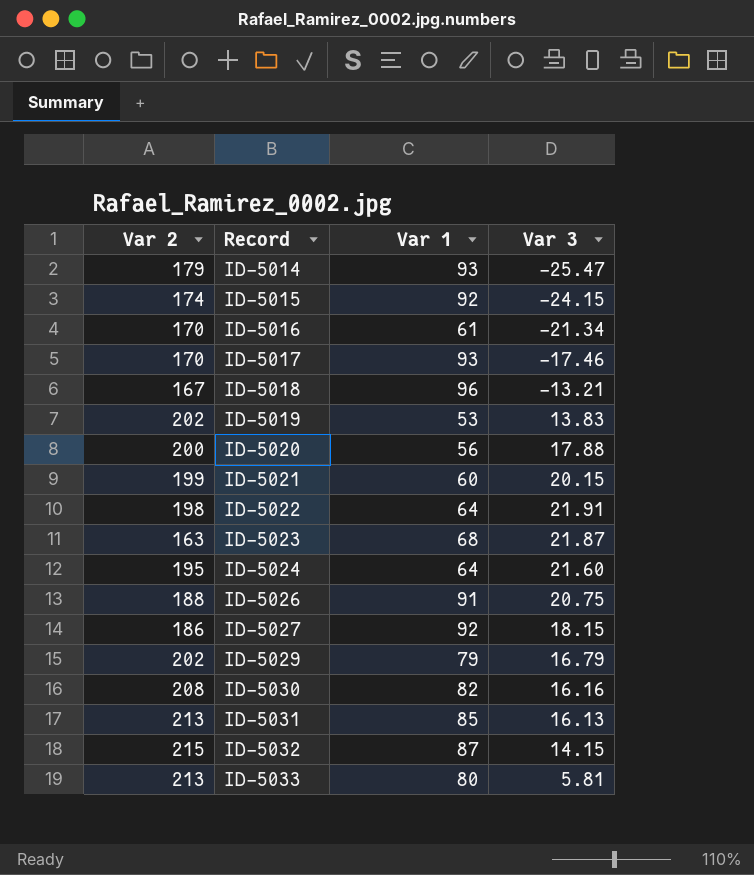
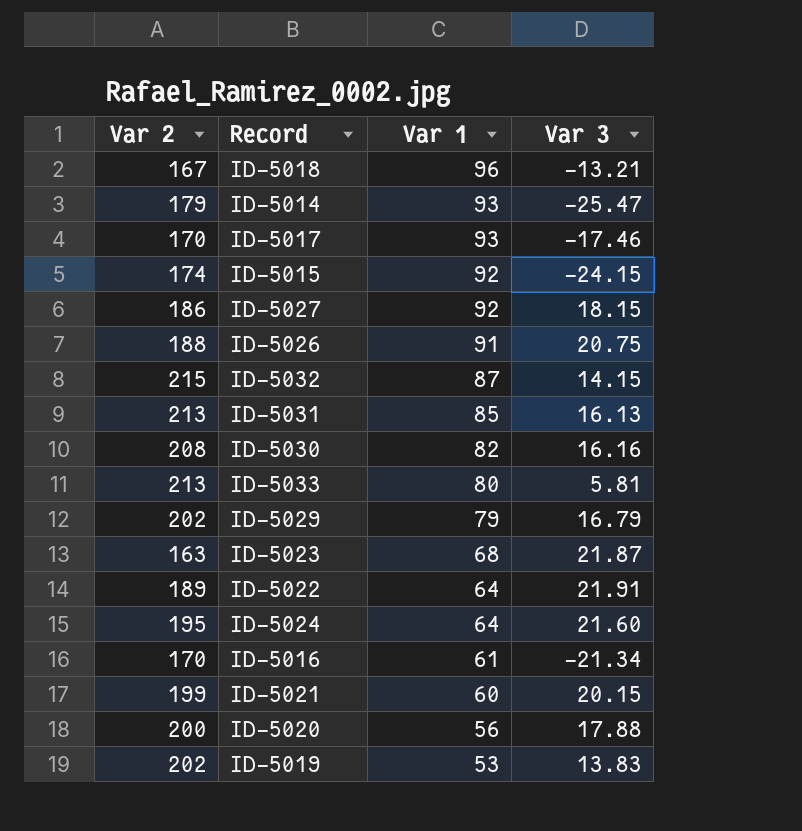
row order: Record ascending -> Var 1 descending
ID-5022 | Var 2: 198 -> 189

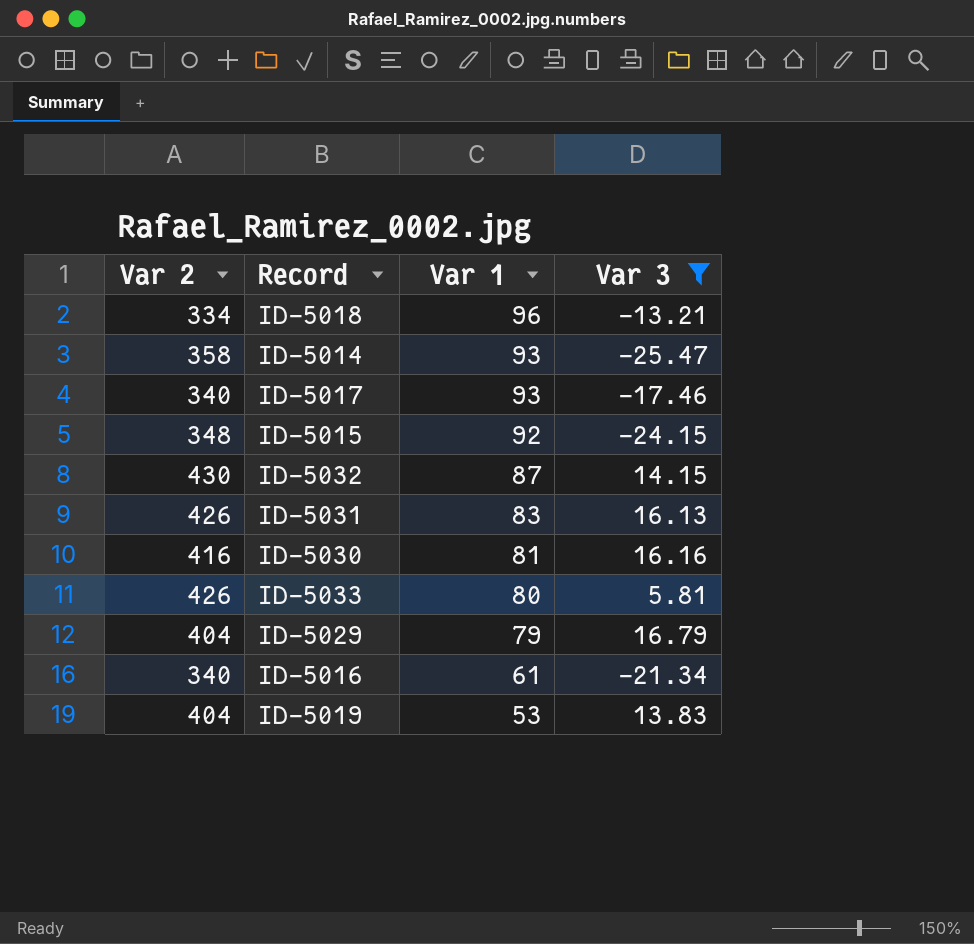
filter: none -> Var 3 <= 16.79
ID-5018 | Var 2: 167 -> 334
ID-5014 | Var 2: 179 -> 358
ID-5017 | Var 2: 170 -> 340
ID-5015 | Var 2: 174 -> 348
ID-5032 | Var 2: 215 -> 430
ID-5031 | Var 2: 213 -> 426
ID-5031 | Var 1: 85 -> 83
ID-5030 | Var 2: 208 -> 416
ID-5030 | Var 1: 82 -> 81
ID-5033 | Var 2: 213 -> 426
ID-5029 | Var 2: 202 -> 404
ID-5016 | Var 2: 170 -> 340
ID-5019 | Var 2: 202 -> 404

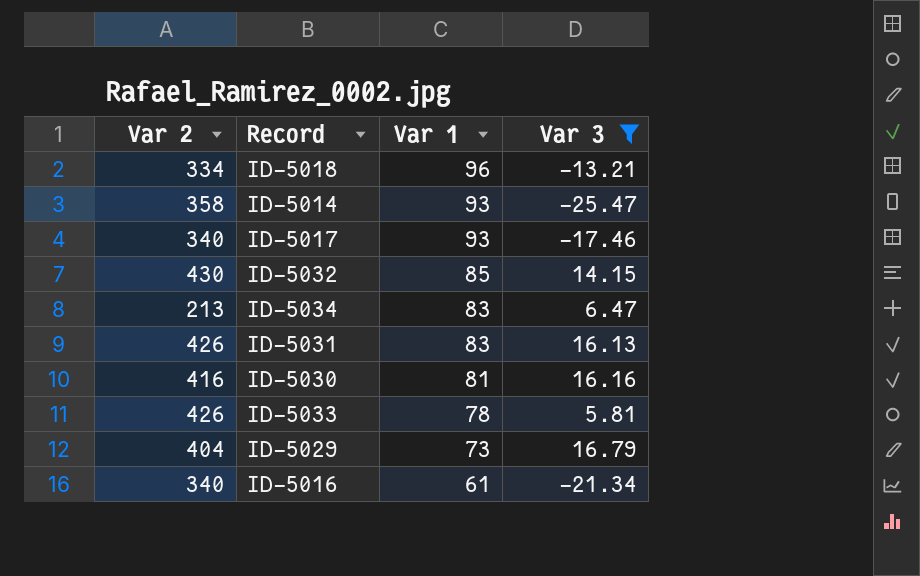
row ID-5015: 348 | 92 | -24.15 -> none
row ID-5019: 404 | 53 | 13.83 -> none
ID-5032 | Var 1: 87 -> 85
row ID-5034: none -> 213 | 83 | 6.47
ID-5033 | Var 1: 80 -> 78
ID-5029 | Var 1: 79 -> 73

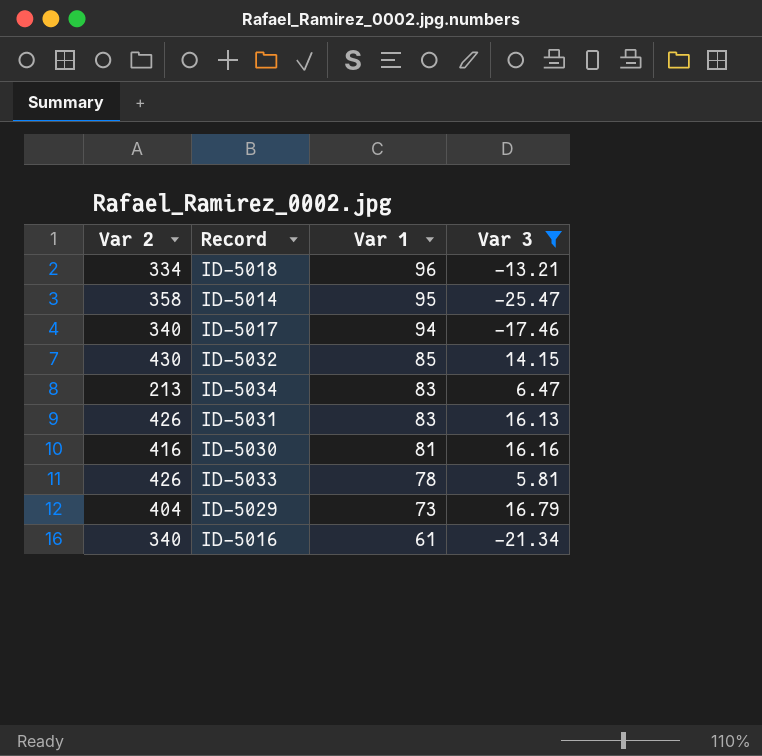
ID-5014 | Var 1: 93 -> 95
ID-5017 | Var 1: 93 -> 94

